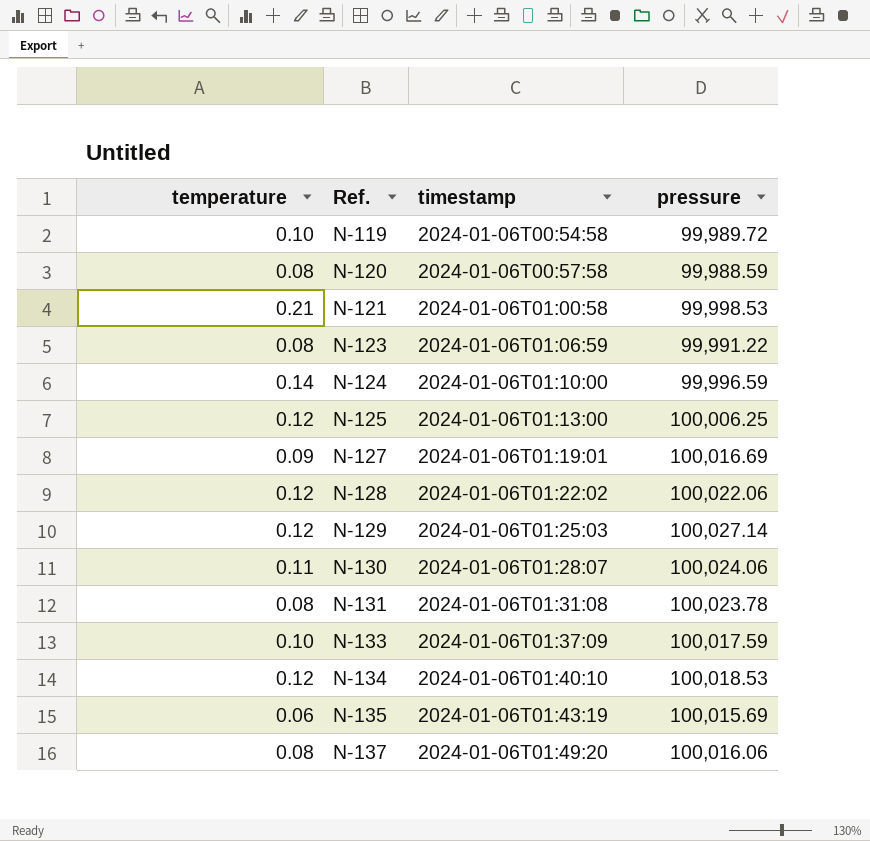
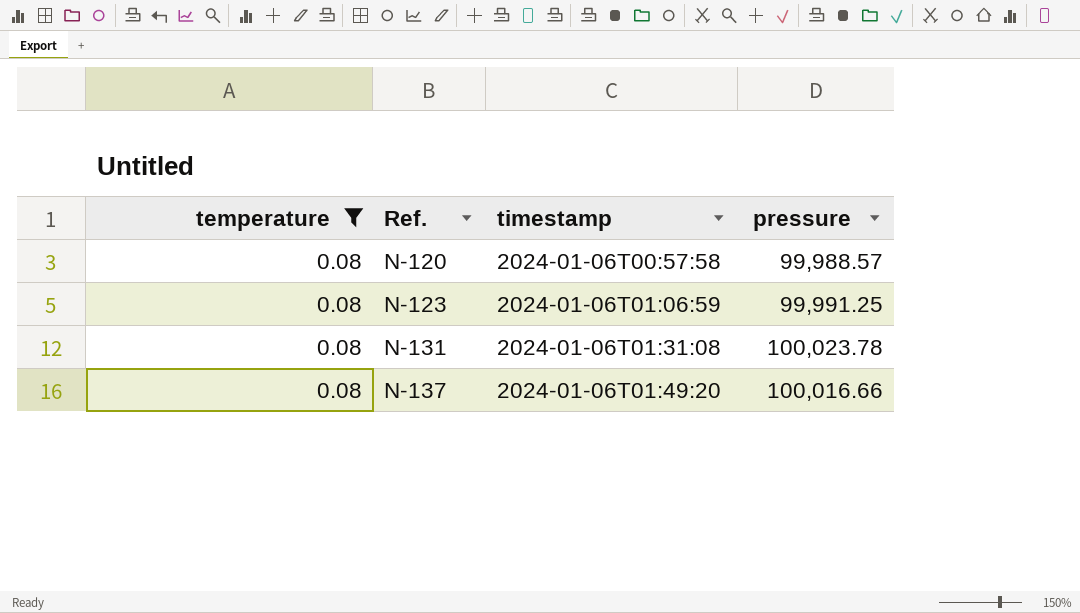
filter: none -> temperature = 0.08
N-120 | pressure: 99,988.59 -> 99,988.57
N-123 | pressure: 99,991.22 -> 99,991.25
N-137 | pressure: 100,016.06 -> 100,016.66

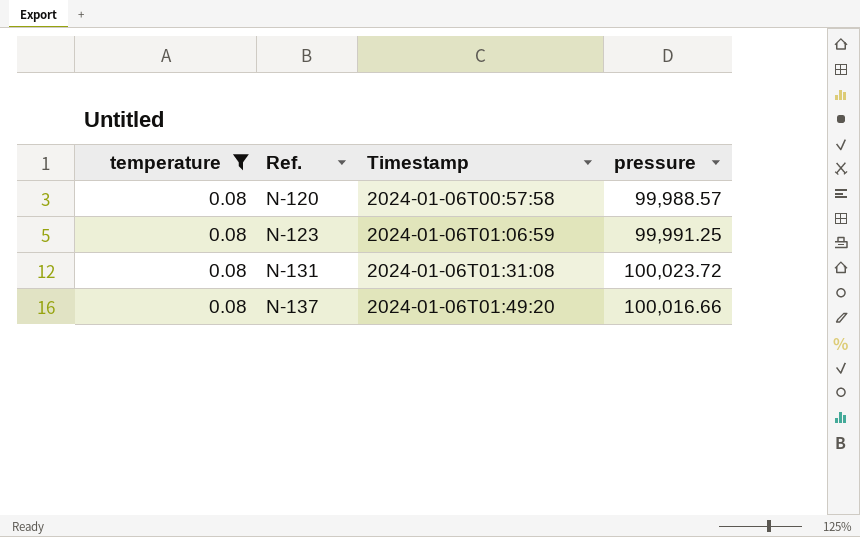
column name: timestamp -> Timestamp
N-131 | pressure: 100,023.78 -> 100,023.72

